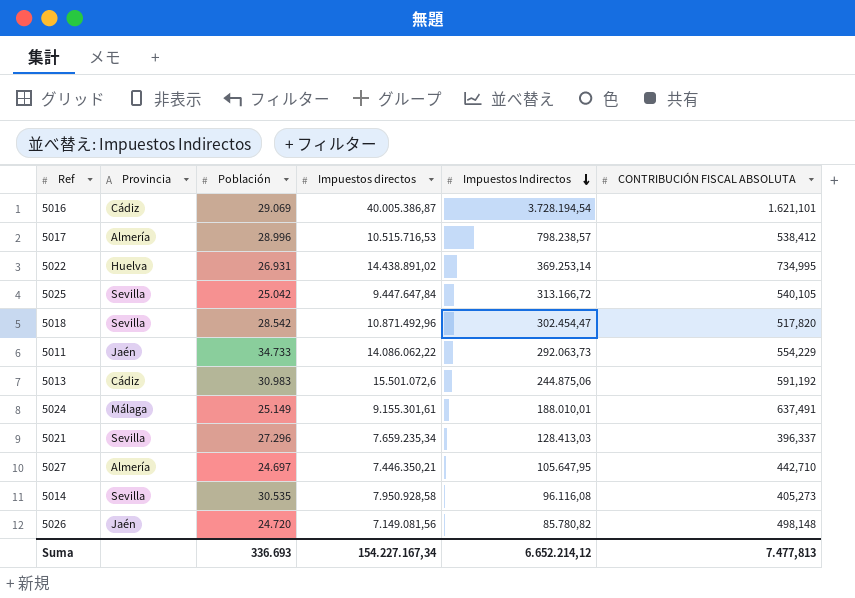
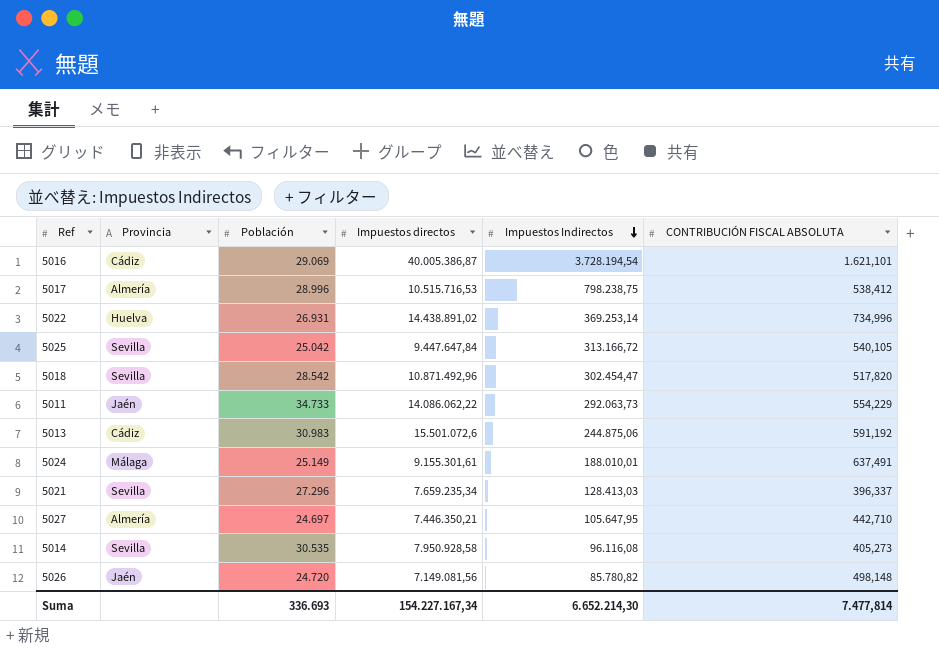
5017 | Impuestos Indirectos: 798.238,57 -> 798.238,75
5022 | CONTRIBUCIÓN FISCAL ABSOLUTA: 734,995 -> 734,996
Suma | Impuestos Indirectos: 6.652.214,12 -> 6.652.214,30
Suma | CONTRIBUCIÓN FISCAL ABSOLUTA: 7.477,813 -> 7.477,814

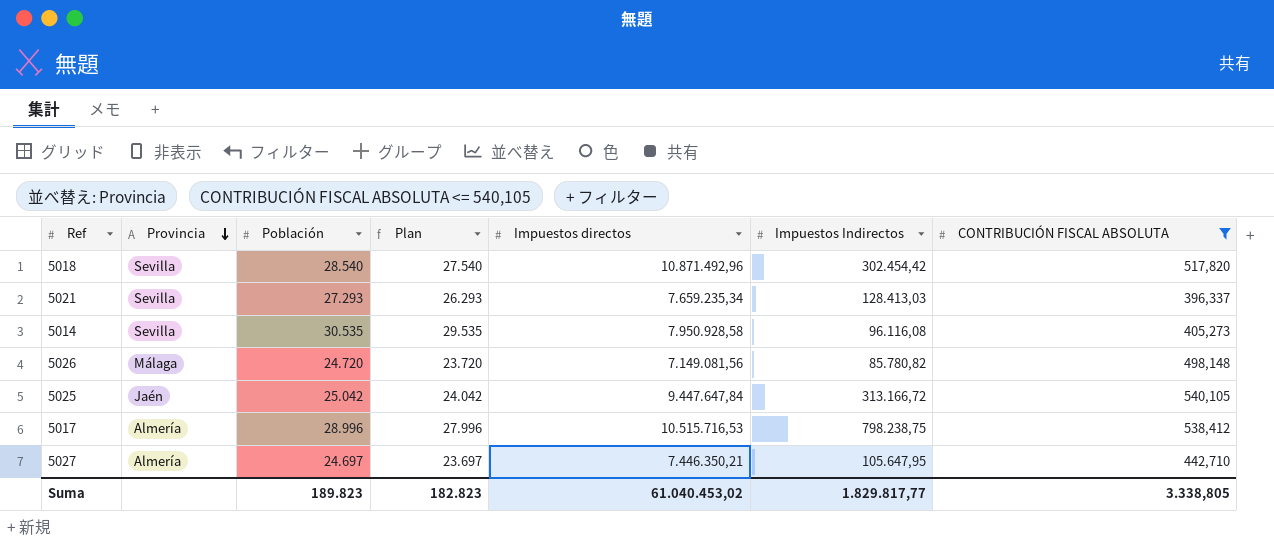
filter: none -> CONTRIBUCIÓN FISCAL ABSOLUTA <= 540,105
row order: Impuestos Indirectos descending -> Provincia descending
column Plan | formula: none -> [Población] - 1000
5018 | Población: 28.542 -> 28.540
5018 | Impuestos Indirectos: 302.454,47 -> 302.454,42
5021 | Población: 27.296 -> 27.293
5026 | Provincia: Jaén -> Málaga
5025 | Provincia: Sevilla -> Jaén
Suma | Población: 336.693 -> 189.823
Suma | Impuestos directos: 154.227.167,34 -> 61.040.453,02
Suma | Impuestos Indirectos: 6.652.214,30 -> 1.829.817,77
Suma | CONTRIBUCIÓN FISCAL ABSOLUTA: 7.477,814 -> 3.338,805

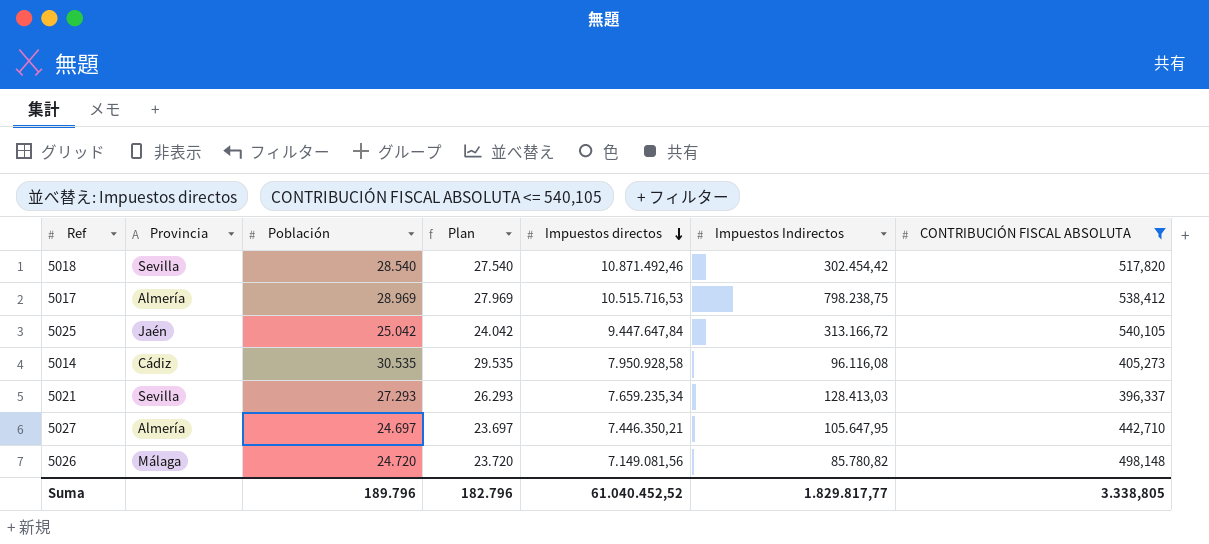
row order: Provincia descending -> Impuestos directos descending
5018 | Impuestos directos: 10.871.492,96 -> 10.871.492,46
5017 | Población: 28.996 -> 28.969
5017 | Plan: 27.996 -> 27.969
5014 | Provincia: Sevilla -> Cádiz
Suma | Población: 189.823 -> 189.796
Suma | Plan: 182.823 -> 182.796
Suma | Impuestos directos: 61.040.453,02 -> 61.040.452,52

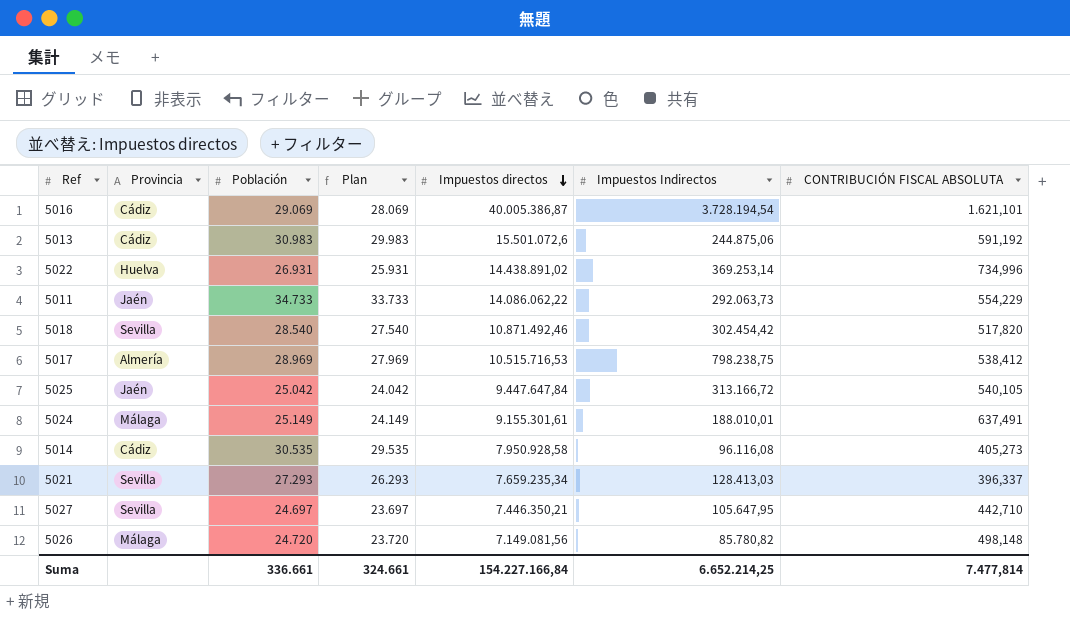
filter: CONTRIBUCIÓN FISCAL ABSOLUTA <= 540,105 -> none
5027 | Provincia: Almería -> Sevilla
Suma | Población: 189.796 -> 336.661
Suma | Plan: 182.796 -> 324.661
Suma | Impuestos directos: 61.040.452,52 -> 154.227.166,84
Suma | Impuestos Indirectos: 1.829.817,77 -> 6.652.214,25
Suma | CONTRIBUCIÓN FISCAL ABSOLUTA: 3.338,805 -> 7.477,814

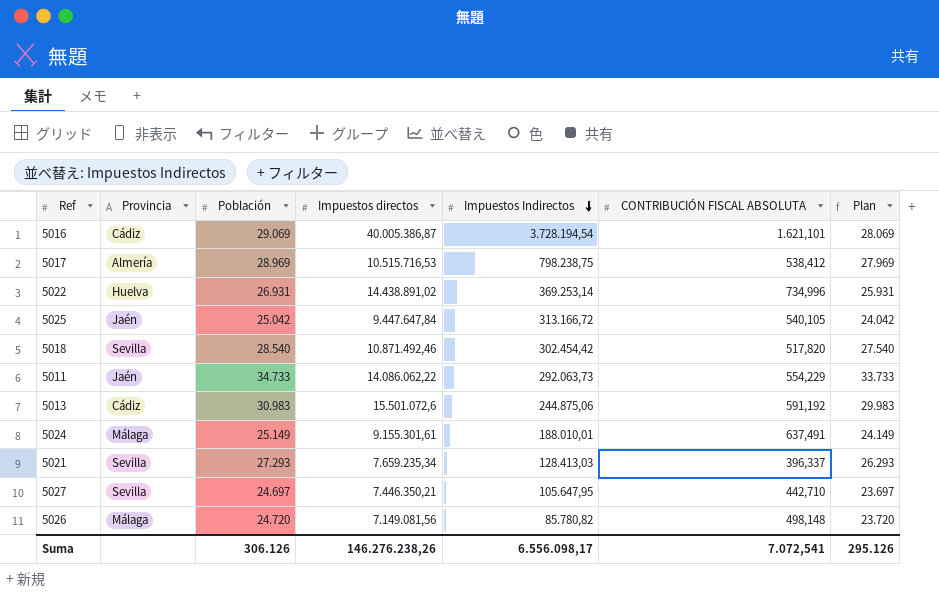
row order: Impuestos directos descending -> Impuestos Indirectos descending
column Plan | position: 4 -> 7
row 5014: Cádiz | 30.535 | 29.535 | 7.950.928,58 | 96.116,08 | 405,273 -> none
Suma | Población: 336.661 -> 306.126
Suma | Impuestos directos: 154.227.166,84 -> 146.276.238,26
Suma | Impuestos Indirectos: 6.652.214,25 -> 6.556.098,17
Suma | CONTRIBUCIÓN FISCAL ABSOLUTA: 7.477,814 -> 7.072,541
Suma | Plan: 324.661 -> 295.126

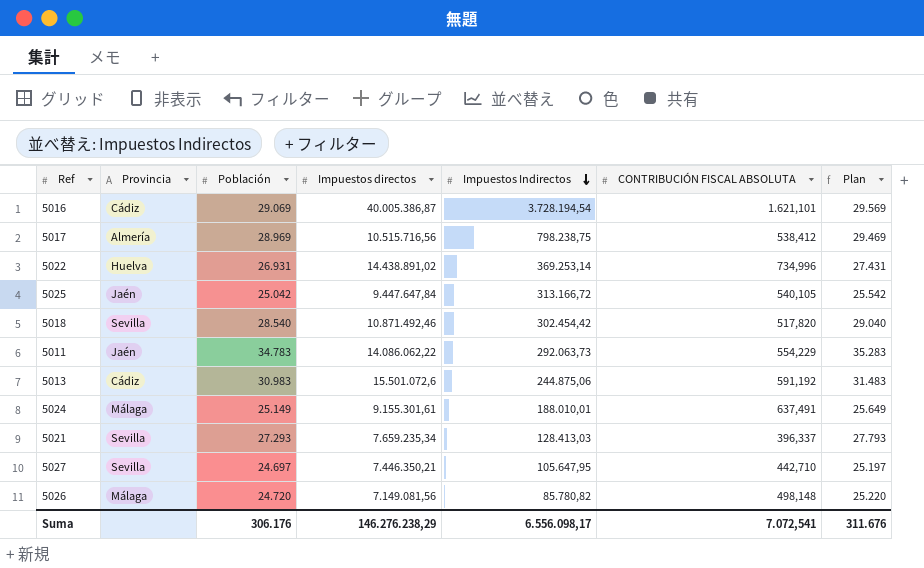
column Plan | formula: [Población] - 1000 -> [Población] + 500
5017 | Impuestos directos: 10.515.716,53 -> 10.515.716,56
5011 | Población: 34.733 -> 34.783
Suma | Población: 306.126 -> 306.176
Suma | Impuestos directos: 146.276.238,26 -> 146.276.238,29
Suma | Plan: 295.126 -> 311.676

